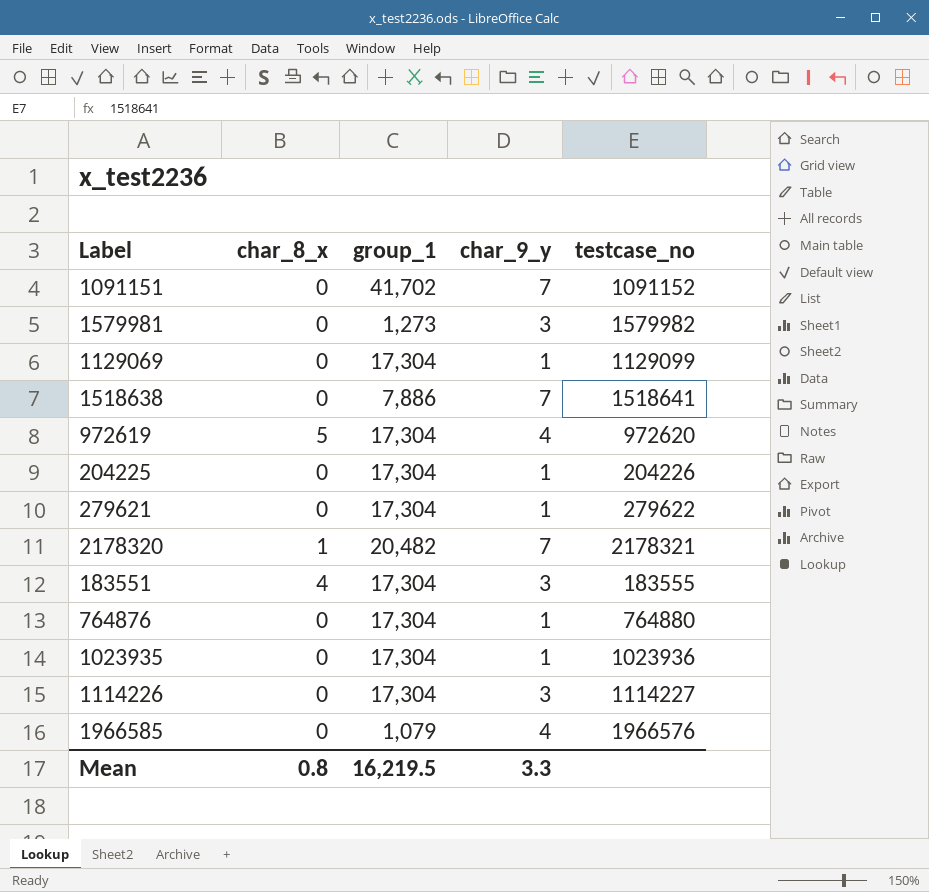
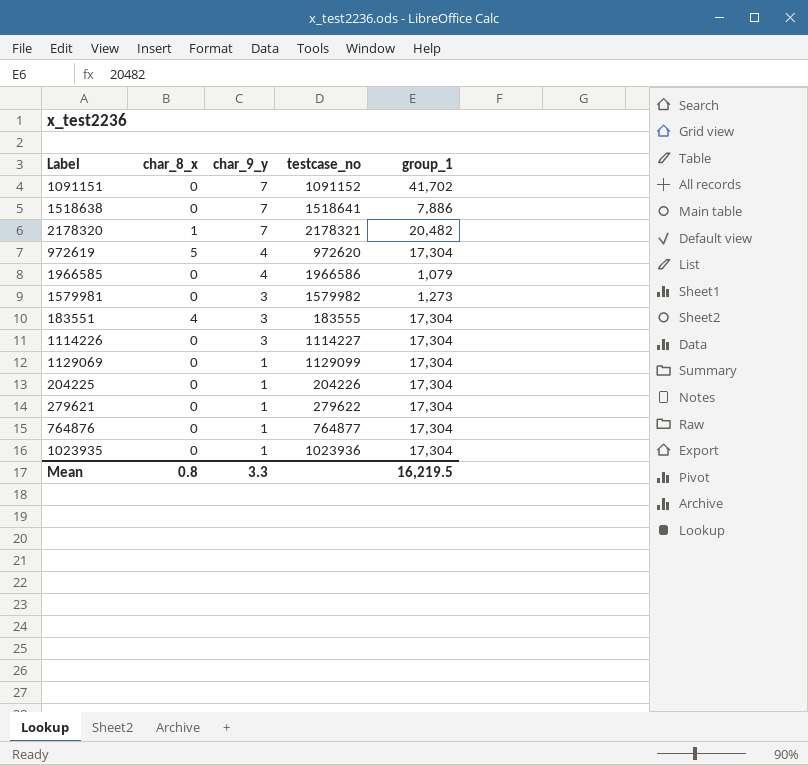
row order: none -> char_9_y descending
column group_1 | position: 3 -> 5
1966585 | testcase_no: 1966576 -> 1966586
764876 | testcase_no: 764880 -> 764877

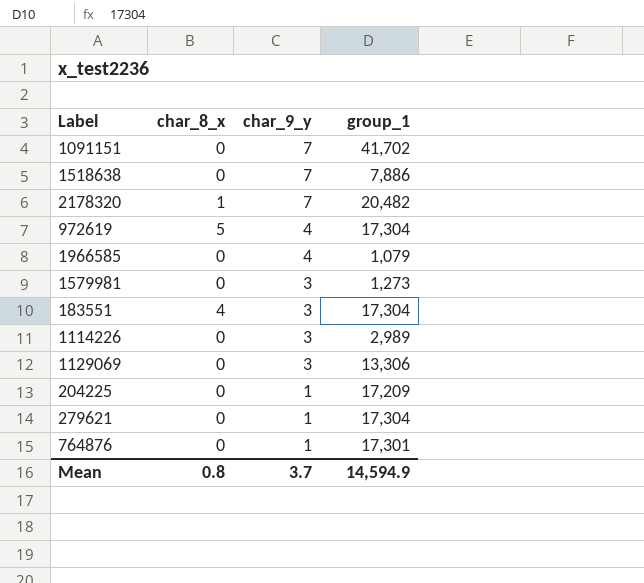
column testcase_no | position: 4 -> none
row 1023935: 0 | 1 | 1023936 | 17,304 -> none
1114226 | group_1: 17,304 -> 2,989
1129069 | char_9_y: 1 -> 3
1129069 | group_1: 17,304 -> 13,306
204225 | group_1: 17,304 -> 17,209
764876 | group_1: 17,304 -> 17,301
Mean | char_9_y: 3.3 -> 3.7
Mean | group_1: 16,219.5 -> 14,594.9

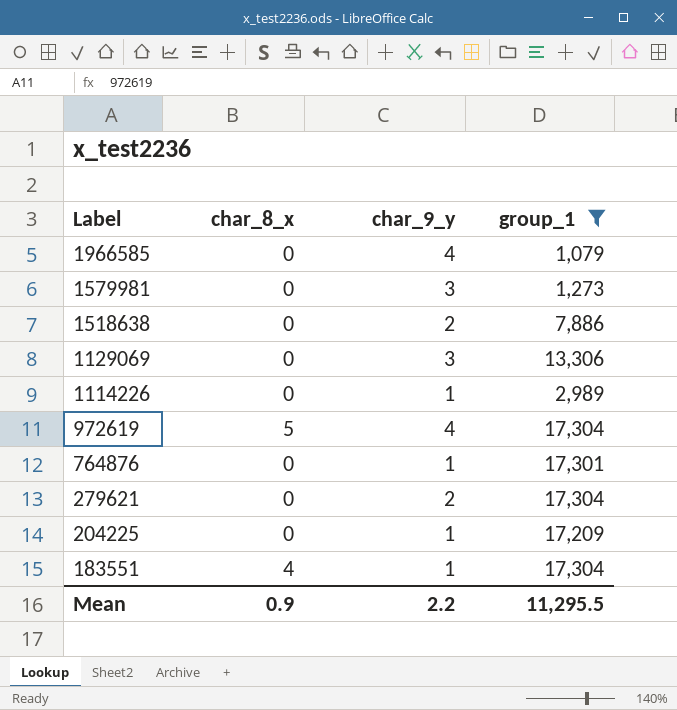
filter: none -> group_1 <= 17,304
row order: char_9_y descending -> Label descending
1518638 | char_9_y: 7 -> 2
1114226 | char_9_y: 3 -> 1
279621 | char_9_y: 1 -> 2
183551 | char_9_y: 3 -> 1
Mean | char_8_x: 0.8 -> 0.9
Mean | char_9_y: 3.7 -> 2.2
Mean | group_1: 14,594.9 -> 11,295.5

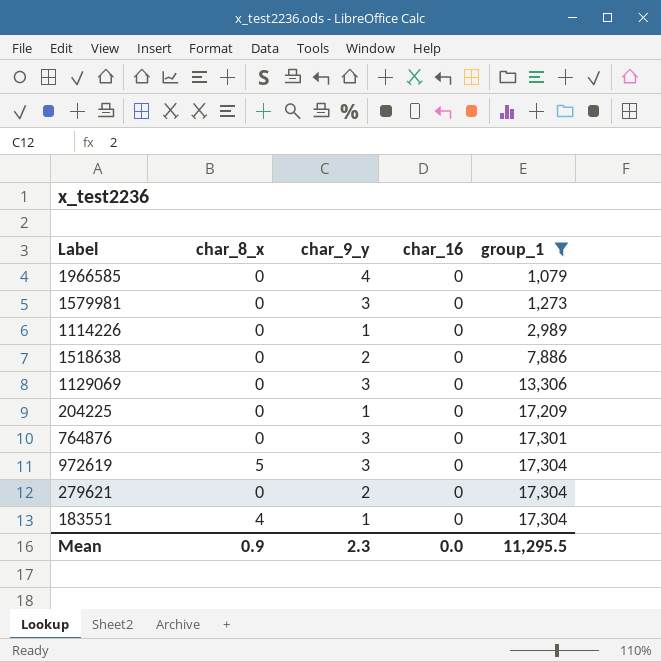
row order: Label descending -> group_1 ascending
column char_16 | position: none -> 4
764876 | char_9_y: 1 -> 3
972619 | char_9_y: 4 -> 3
Mean | char_9_y: 2.2 -> 2.3

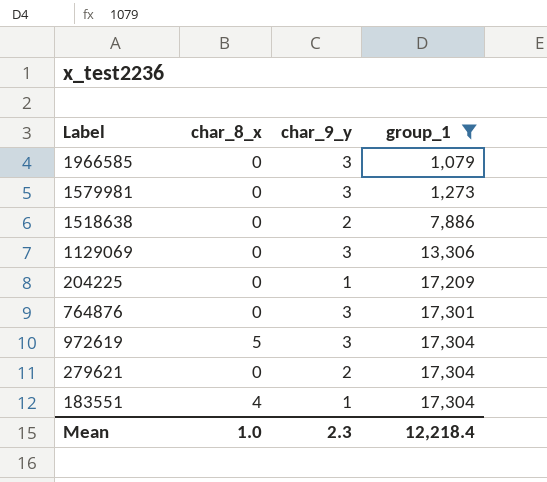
column char_16 | position: 4 -> none
row 1114226: 0 | 1 | 0 | 2,989 -> none
1966585 | char_9_y: 4 -> 3
Mean | char_8_x: 0.9 -> 1.0
Mean | group_1: 11,295.5 -> 12,218.4

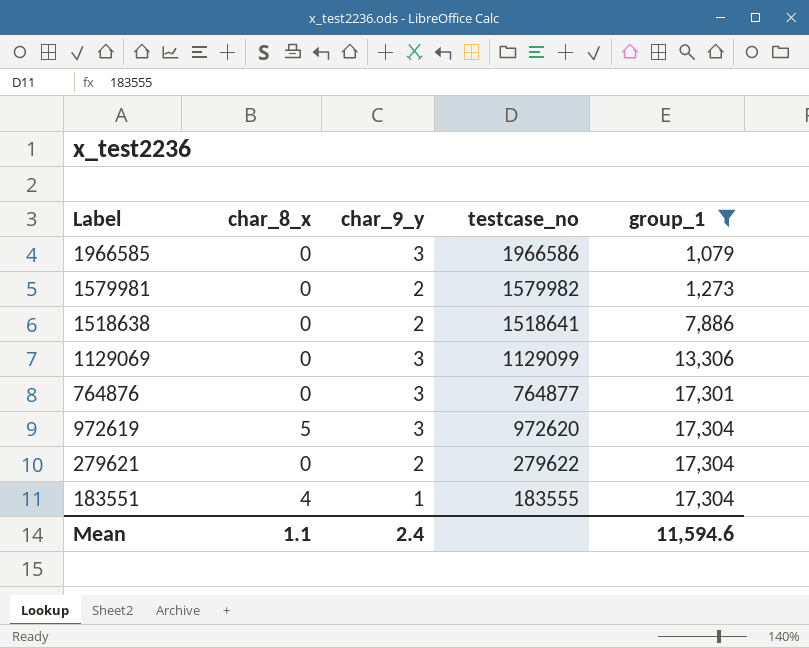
column testcase_no | position: none -> 4
row 204225: 0 | 1 | 17,209 -> none
1579981 | char_9_y: 3 -> 2
Mean | char_8_x: 1.0 -> 1.1
Mean | char_9_y: 2.3 -> 2.4
Mean | group_1: 12,218.4 -> 11,594.6

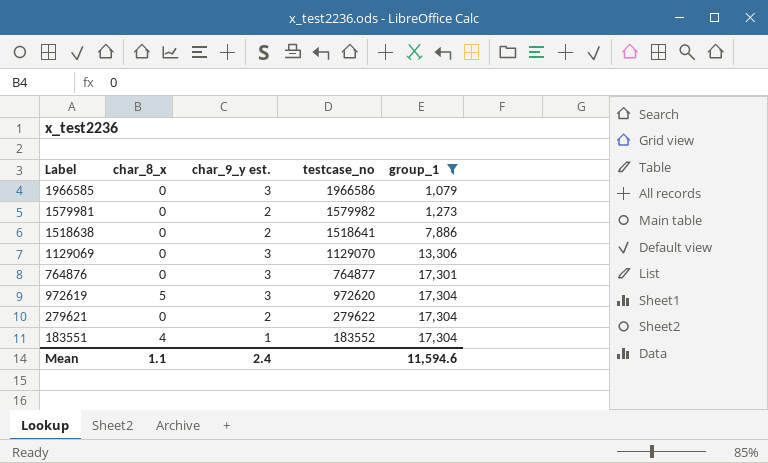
column name: char_9_y -> char_9_y est.
1129069 | testcase_no: 1129099 -> 1129070
183551 | testcase_no: 183555 -> 183552

